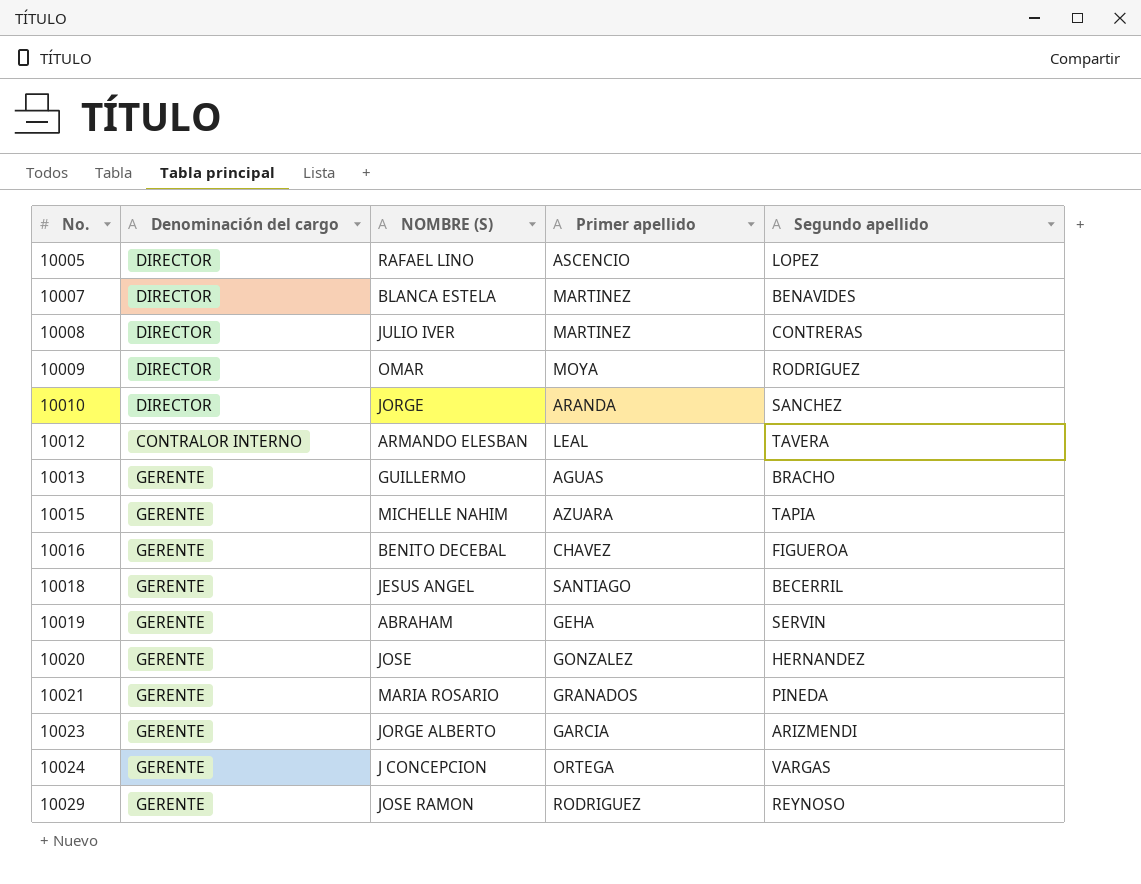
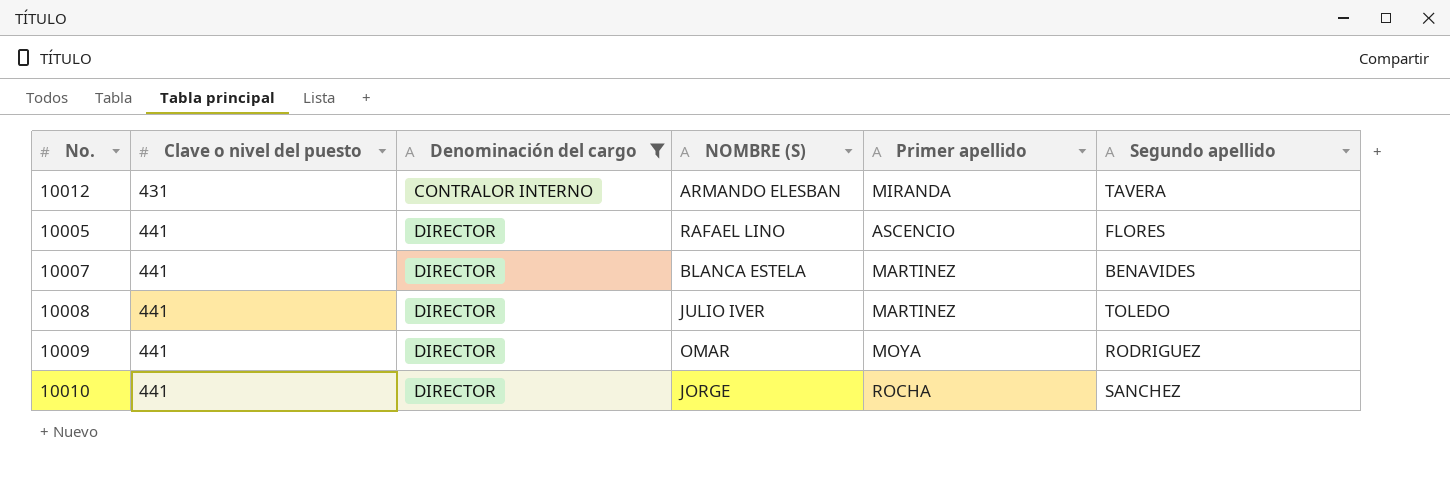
filter: none -> Denominación del cargo != GERENTE
row order: No. ascending -> Clave o nivel del puesto ascending
column Clave o nivel del puesto | position: none -> 2
10012 | Primer apellido: LEAL -> MIRANDA
10005 | Segundo apellido: LOPEZ -> FLORES
10008 | Segundo apellido: CONTRERAS -> TOLEDO
10010 | Primer apellido: ARANDA -> ROCHA

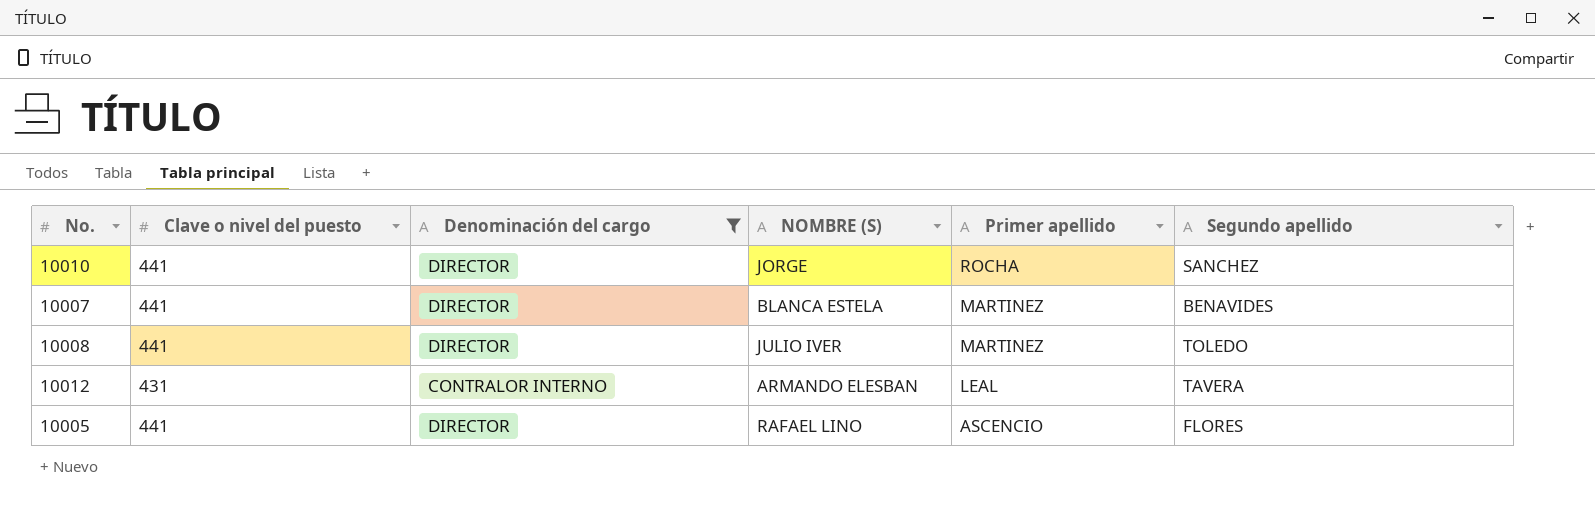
row order: Clave o nivel del puesto ascending -> Primer apellido descending
row 10009: 441 | DIRECTOR | OMAR | MOYA | RODRIGUEZ -> none
10012 | Primer apellido: MIRANDA -> LEAL

